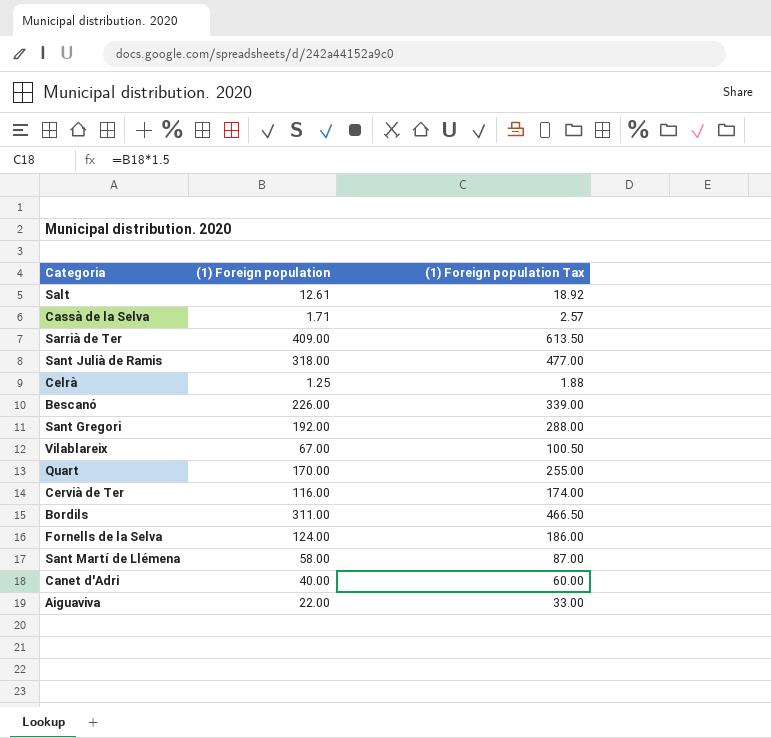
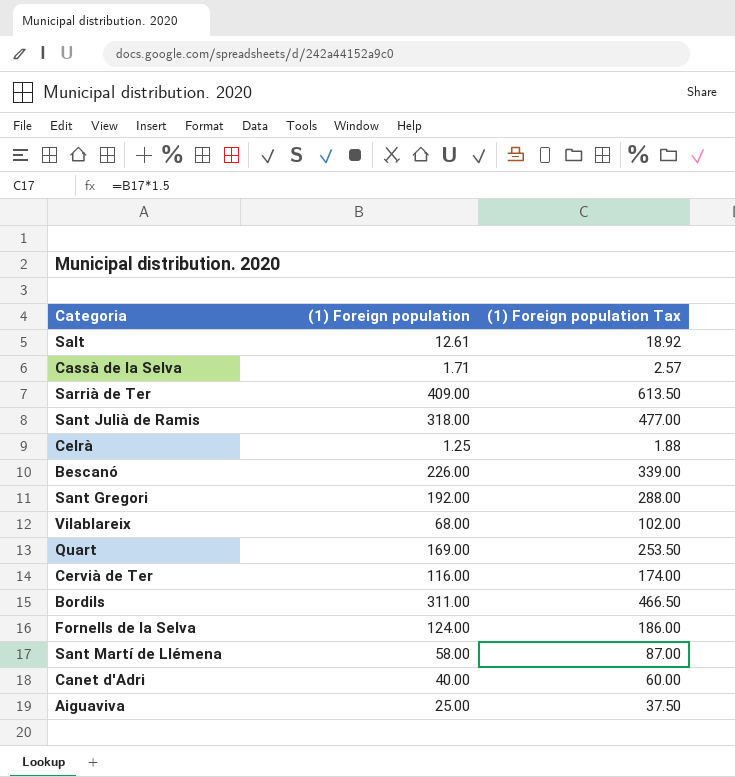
Vilablareix | (1) Foreign population: 67.00 -> 68.00
Vilablareix | (1) Foreign population Tax: 100.50 -> 102.00
Quart | (1) Foreign population: 170.00 -> 169.00
Quart | (1) Foreign population Tax: 255.00 -> 253.50
Aiguaviva | (1) Foreign population: 22.00 -> 25.00
Aiguaviva | (1) Foreign population Tax: 33.00 -> 37.50

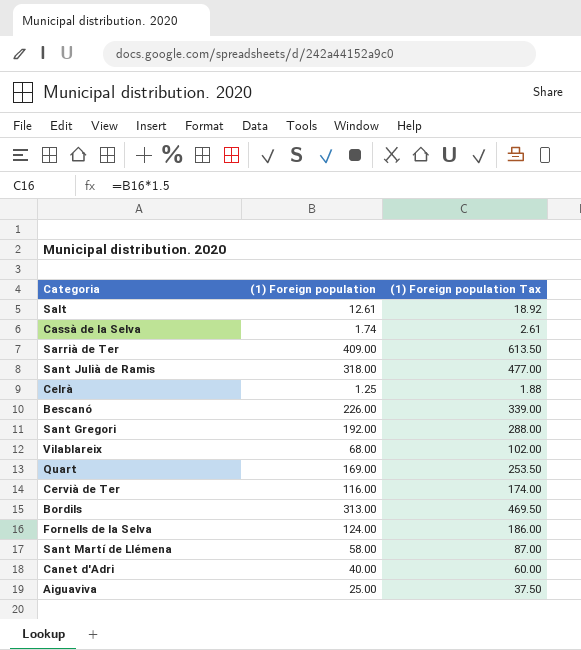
Cassà de la Selva | (1) Foreign population: 1.71 -> 1.74
Cassà de la Selva | (1) Foreign population Tax: 2.57 -> 2.61
Bordils | (1) Foreign population: 311.00 -> 313.00
Bordils | (1) Foreign population Tax: 466.50 -> 469.50

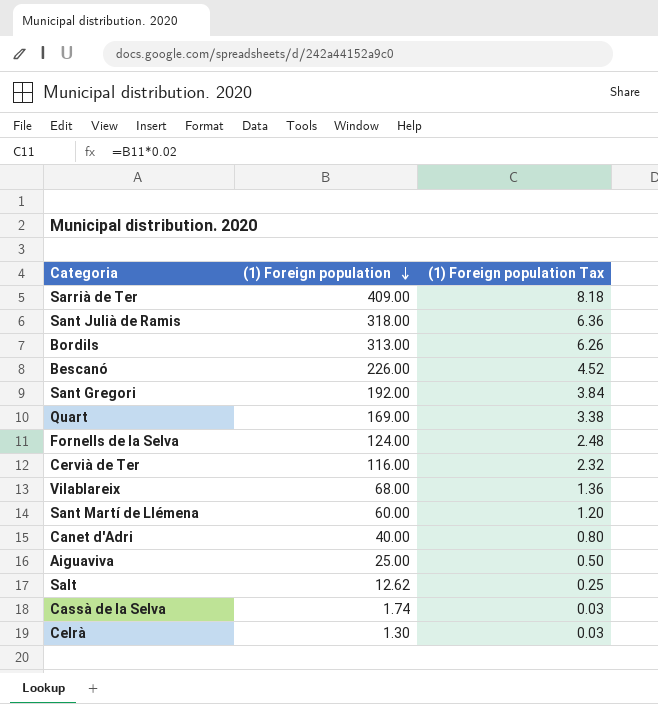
row order: none -> (1) Foreign population descending
column (1) Foreign population Tax | formula: [(1) Foreign population] * 1.5 -> [(1) Foreign population] * 0.02
Sant Martí de Llémena | (1) Foreign population: 58.00 -> 60.00
Salt | (1) Foreign population: 12.61 -> 12.62
Celrà | (1) Foreign population: 1.25 -> 1.30

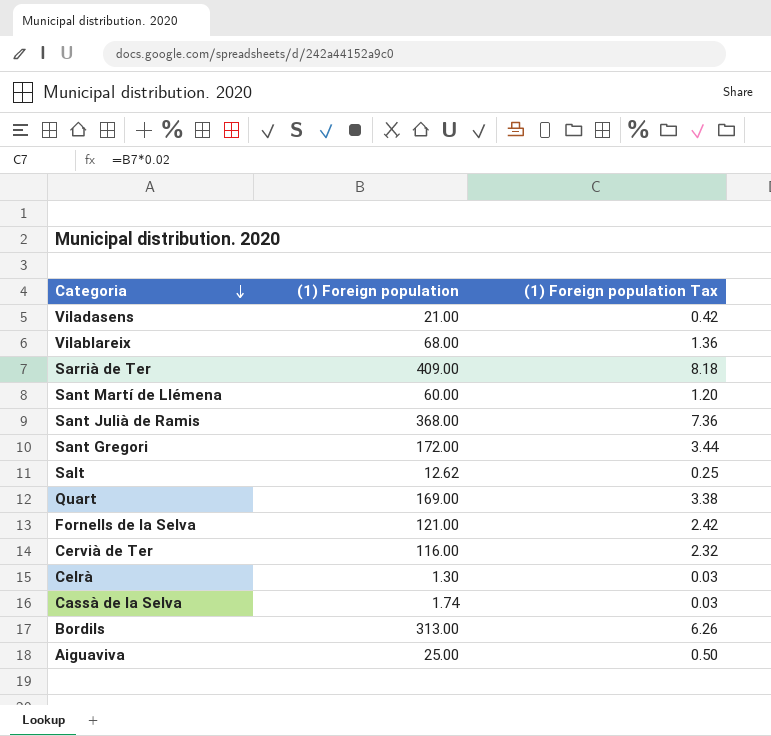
row order: (1) Foreign population descending -> Categoria descending
row Bescanó: 226.00 | 4.52 -> none
row Canet d'Adri: 40.00 | 0.80 -> none
row Viladasens: none -> 21.00 | 0.42
Sant Julià de Ramis | (1) Foreign population: 318.00 -> 368.00
Sant Julià de Ramis | (1) Foreign population Tax: 6.36 -> 7.36
Sant Gregori | (1) Foreign population: 192.00 -> 172.00
Sant Gregori | (1) Foreign population Tax: 3.84 -> 3.44
Fornells de la Selva | (1) Foreign population: 124.00 -> 121.00
Fornells de la Selva | (1) Foreign population Tax: 2.48 -> 2.42

